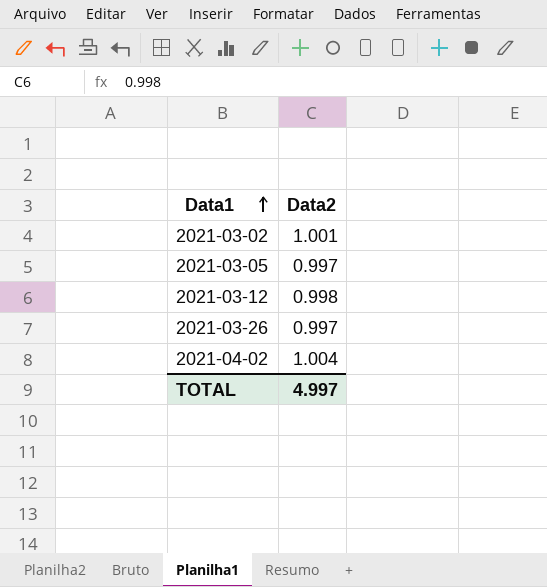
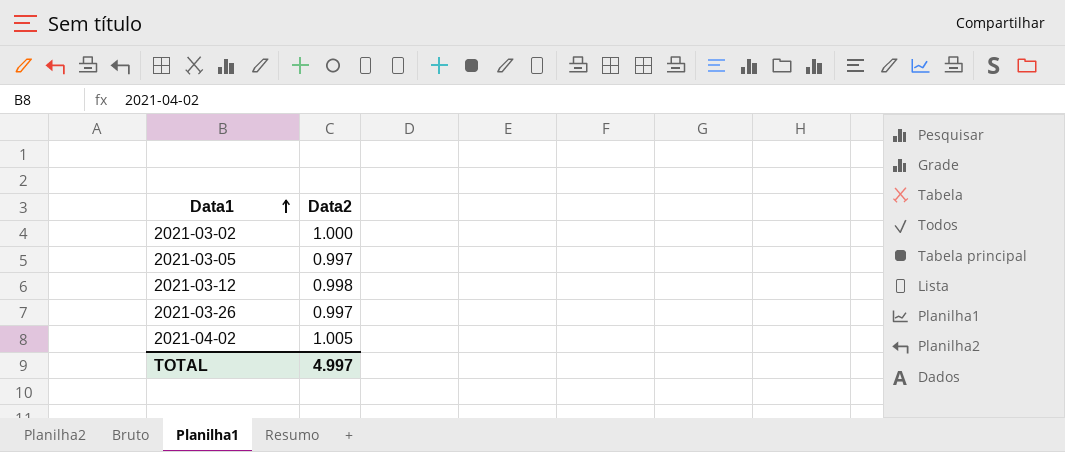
2021-03-02 | Data2: 1.001 -> 1.000
2021-04-02 | Data2: 1.004 -> 1.005

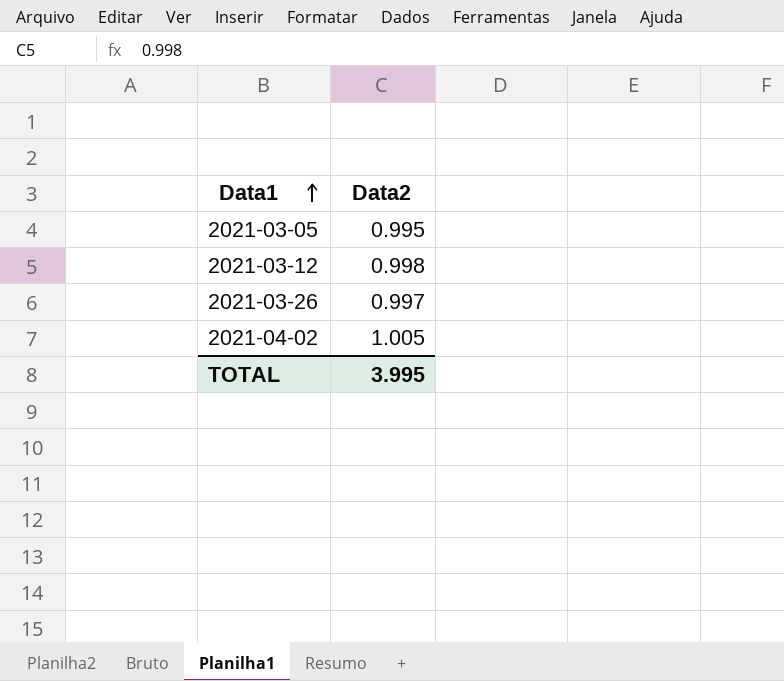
row 2021-03-02: 1.000 -> none
2021-03-05 | Data2: 0.997 -> 0.995
TOTAL | Data2: 4.997 -> 3.995

